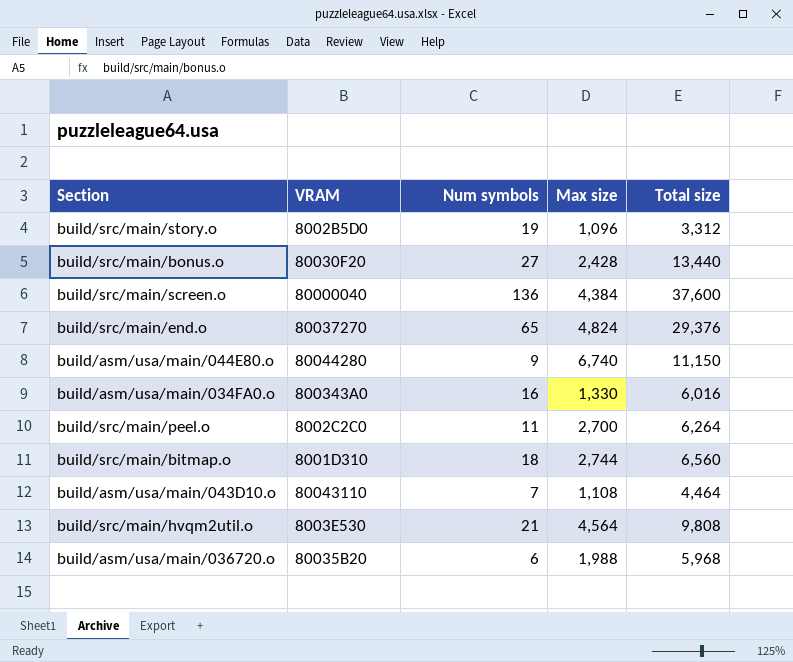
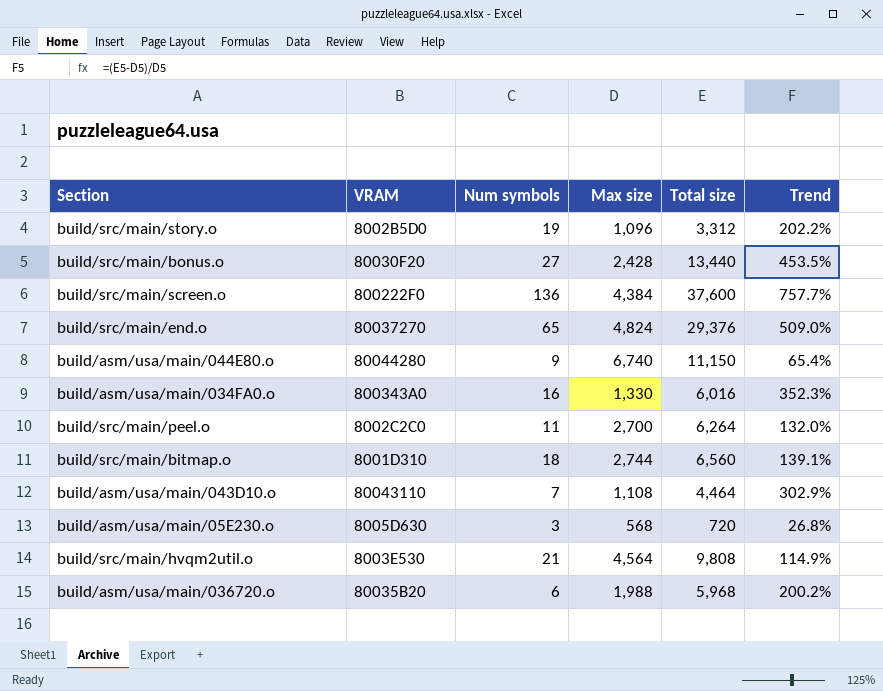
column Trend | formula: none -> ([Total size] - [Max size]) / [Max size]
build/src/main/screen.o | VRAM: 80000040 -> 800222F0
row build/asm/usa/main/05E230.o: none -> 8005D630 | 3 | 568 | 720 | 26.8%

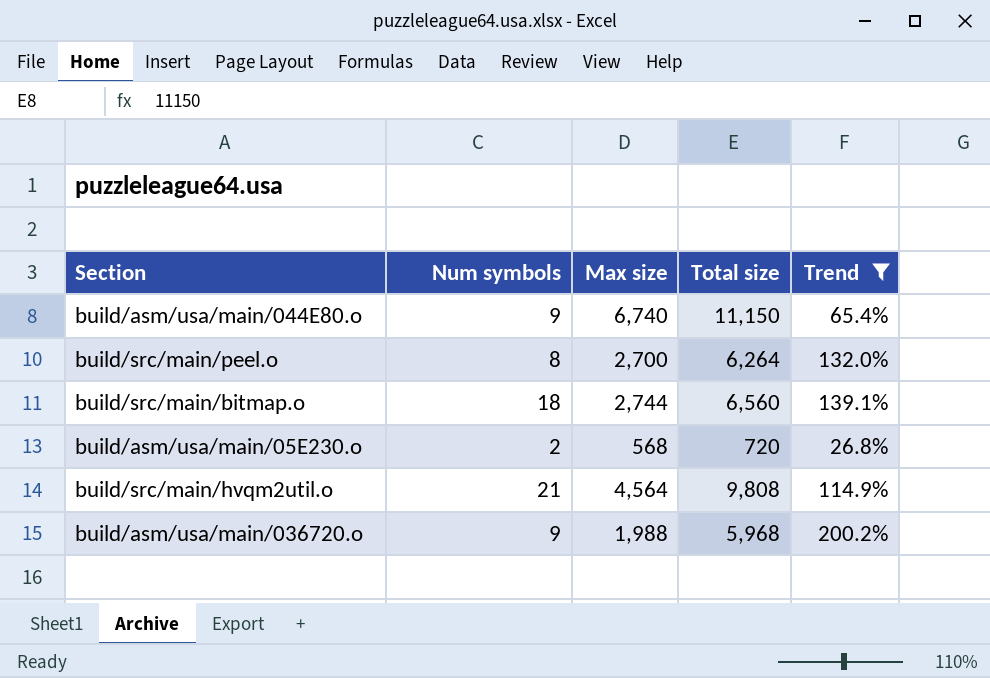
filter: none -> Trend <= 200.2%
column VRAM | position: 2 -> none
build/src/main/peel.o | Num symbols: 11 -> 8
build/asm/usa/main/05E230.o | Num symbols: 3 -> 2
build/asm/usa/main/036720.o | Num symbols: 6 -> 9

